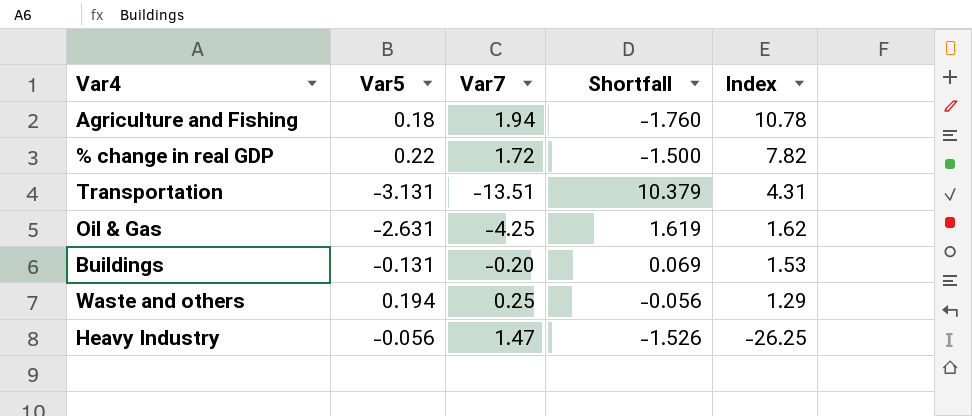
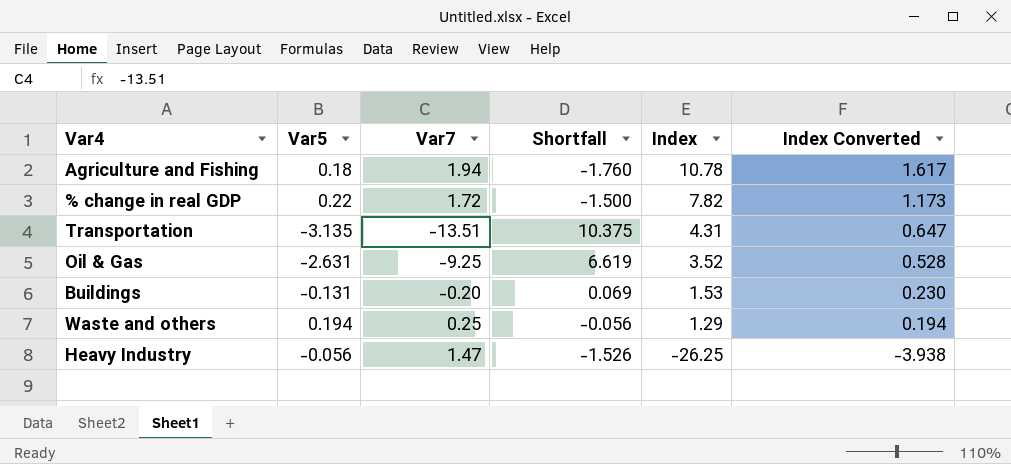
column Index Converted | formula: none -> [Index] * 0.15
Transportation | Var5: -3.131 -> -3.135
Transportation | Shortfall: 10.379 -> 10.375
Oil & Gas | Var7: -4.25 -> -9.25
Oil & Gas | Shortfall: 1.619 -> 6.619
Oil & Gas | Index: 1.62 -> 3.52

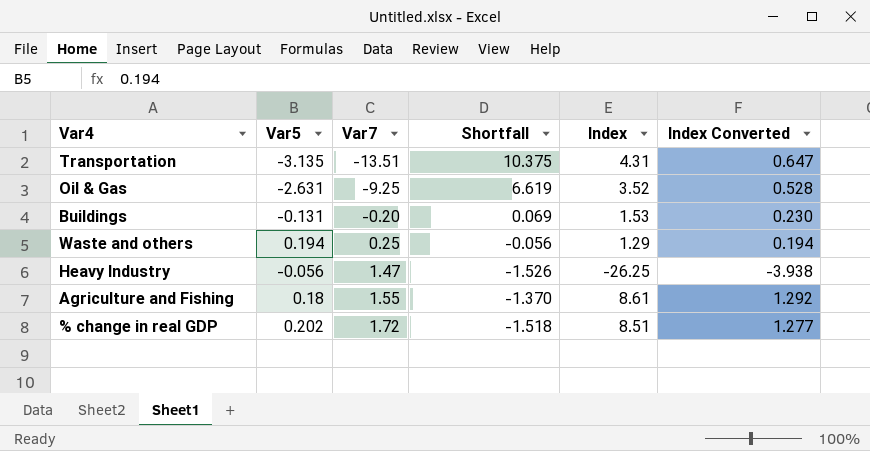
row order: Index descending -> Var7 ascending
Agriculture and Fishing | Var7: 1.94 -> 1.55
Agriculture and Fishing | Shortfall: -1.760 -> -1.370
Agriculture and Fishing | Index: 10.78 -> 8.61
Agriculture and Fishing | Index Converted: 1.617 -> 1.292
% change in real GDP | Var5: 0.22 -> 0.202
% change in real GDP | Shortfall: -1.500 -> -1.518
% change in real GDP | Index: 7.82 -> 8.51
% change in real GDP | Index Converted: 1.173 -> 1.277

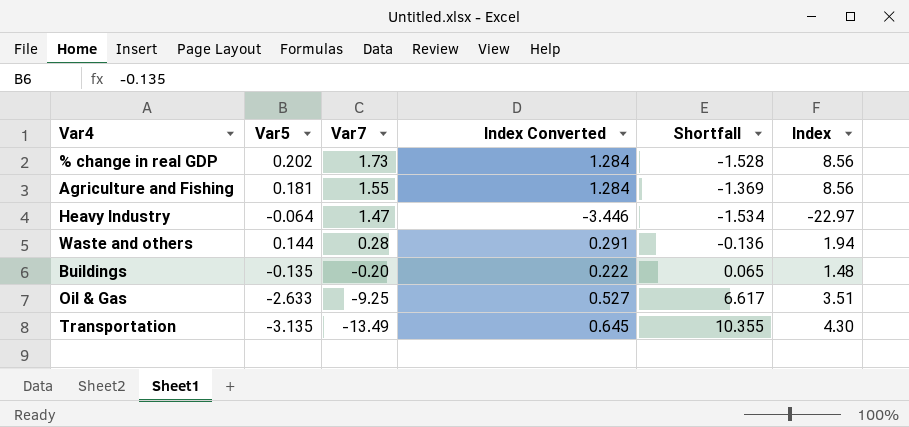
row order: Var7 ascending -> Var7 descending
column Index Converted | position: 6 -> 4
% change in real GDP | Var7: 1.72 -> 1.73
% change in real GDP | Index Converted: 1.277 -> 1.284
% change in real GDP | Shortfall: -1.518 -> -1.528
% change in real GDP | Index: 8.51 -> 8.56
Agriculture and Fishing | Var5: 0.18 -> 0.181
Agriculture and Fishing | Index Converted: 1.292 -> 1.284
Agriculture and Fishing | Shortfall: -1.370 -> -1.369
Agriculture and Fishing | Index: 8.61 -> 8.56
Heavy Industry | Var5: -0.056 -> -0.064
Heavy Industry | Index Converted: -3.938 -> -3.446
Heavy Industry | Shortfall: -1.526 -> -1.534
Heavy Industry | Index: -26.25 -> -22.97
Waste and others | Var5: 0.194 -> 0.144
Waste and others | Var7: 0.25 -> 0.28
Waste and others | Index Converted: 0.194 -> 0.291
Waste and others | Shortfall: -0.056 -> -0.136
Waste and others | Index: 1.29 -> 1.94
Buildings | Var5: -0.131 -> -0.135
Buildings | Index Converted: 0.230 -> 0.222
Buildings | Shortfall: 0.069 -> 0.065
Buildings | Index: 1.53 -> 1.48
Oil & Gas | Var5: -2.631 -> -2.633
Oil & Gas | Index Converted: 0.528 -> 0.527
Oil & Gas | Shortfall: 6.619 -> 6.617
Oil & Gas | Index: 3.52 -> 3.51
Transportation | Var7: -13.51 -> -13.49
Transportation | Index Converted: 0.647 -> 0.645
Transportation | Shortfall: 10.375 -> 10.355
Transportation | Index: 4.31 -> 4.30

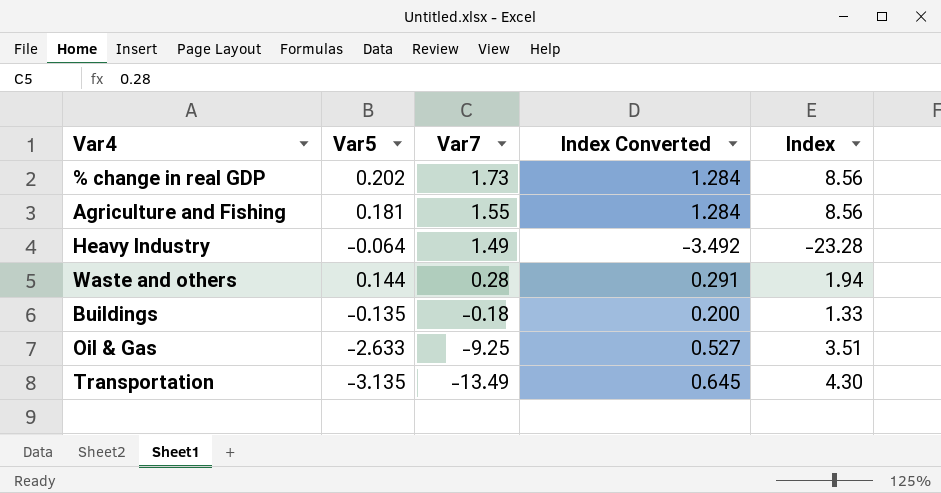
column Shortfall | formula: [Var5] - [Var7] -> none
Heavy Industry | Var7: 1.47 -> 1.49
Heavy Industry | Index Converted: -3.446 -> -3.492
Heavy Industry | Index: -22.97 -> -23.28
Buildings | Var7: -0.20 -> -0.18
Buildings | Index Converted: 0.222 -> 0.200
Buildings | Index: 1.48 -> 1.33

